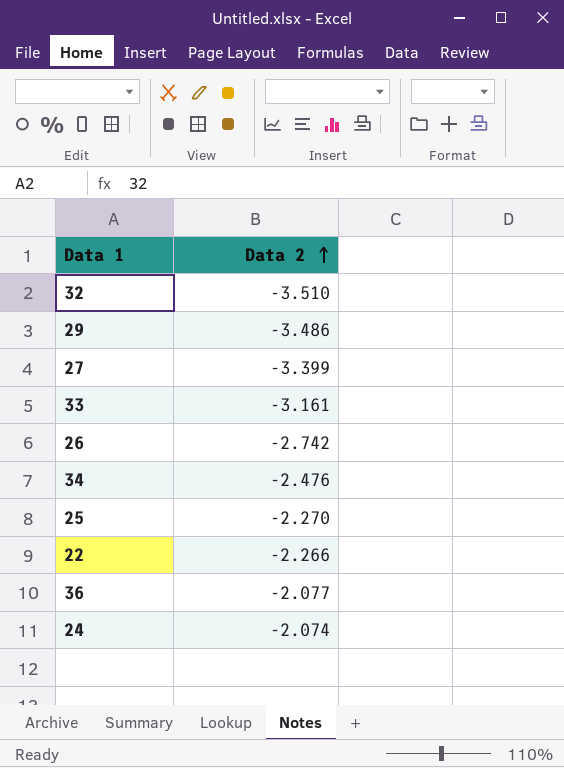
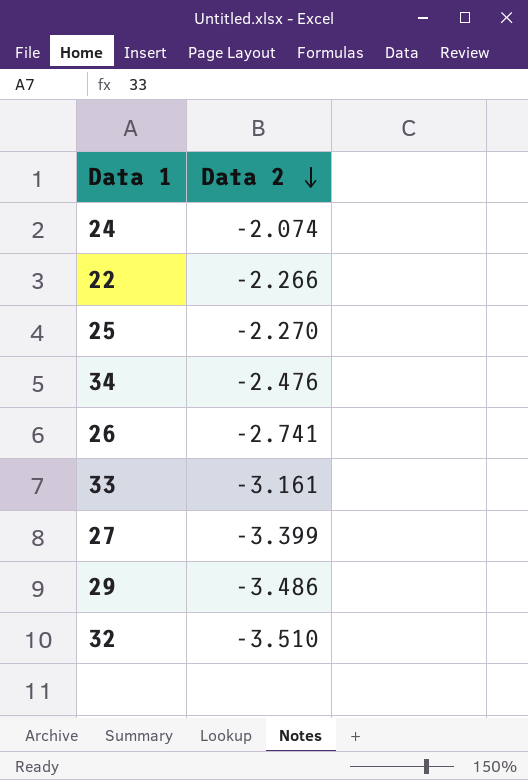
row order: Data 2 ascending -> Data 2 descending
row 36: -2.077 -> none
26 | Data 2: -2.742 -> -2.741

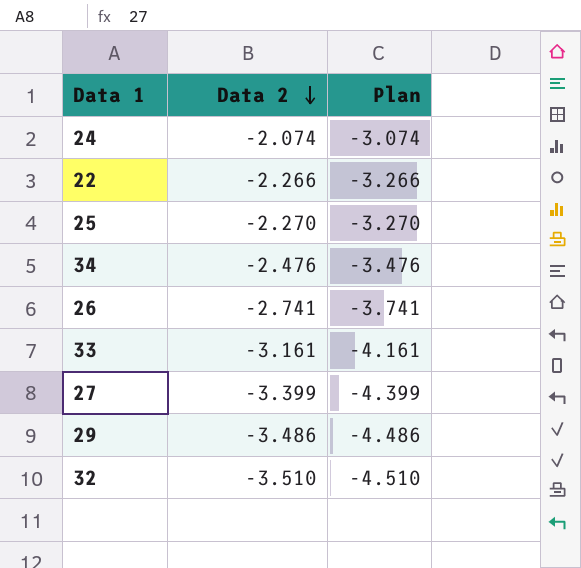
column Plan | formula: none -> [Data 2] - 1

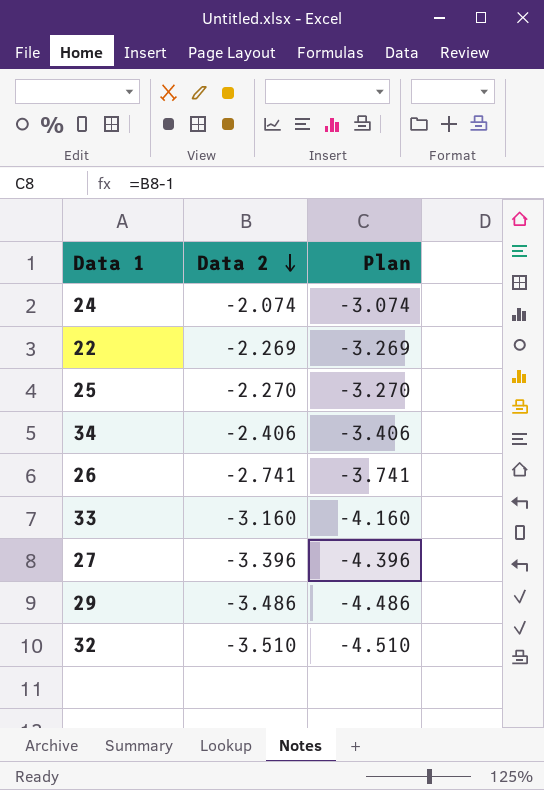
22 | Data 2: -2.266 -> -2.269
22 | Plan: -3.266 -> -3.269
34 | Data 2: -2.476 -> -2.406
34 | Plan: -3.476 -> -3.406
33 | Data 2: -3.161 -> -3.160
33 | Plan: -4.161 -> -4.160
27 | Data 2: -3.399 -> -3.396
27 | Plan: -4.399 -> -4.396

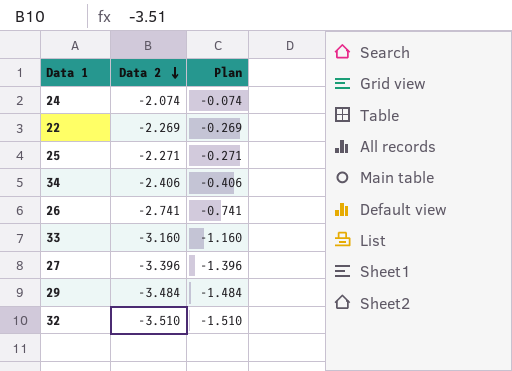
column Plan | formula: [Data 2] - 1 -> [Data 2] + 2
25 | Data 2: -2.270 -> -2.271
29 | Data 2: -3.486 -> -3.484

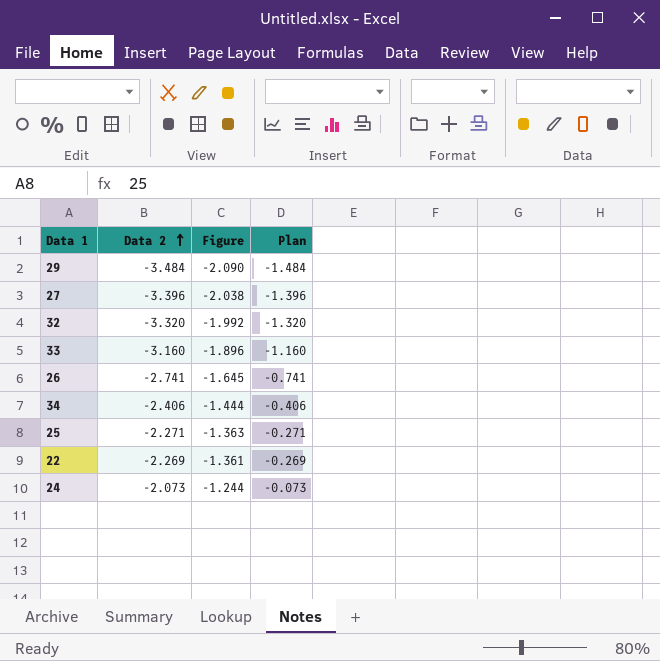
row order: Data 2 descending -> Data 2 ascending
column Figure | formula: none -> [Data 2] * 0.6
32 | Data 2: -3.510 -> -3.320
32 | Plan: -1.510 -> -1.320
24 | Data 2: -2.074 -> -2.073
24 | Plan: -0.074 -> -0.073

